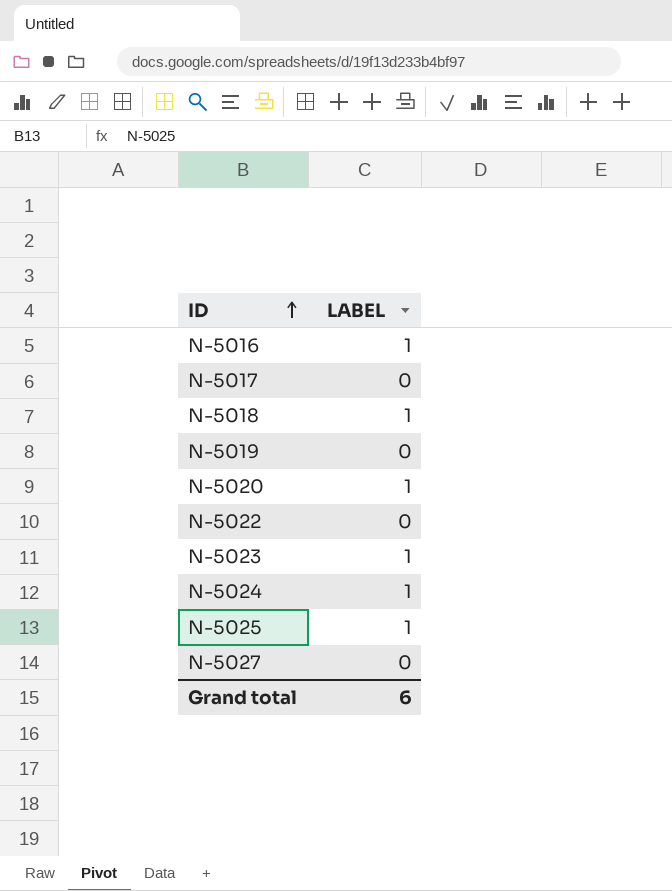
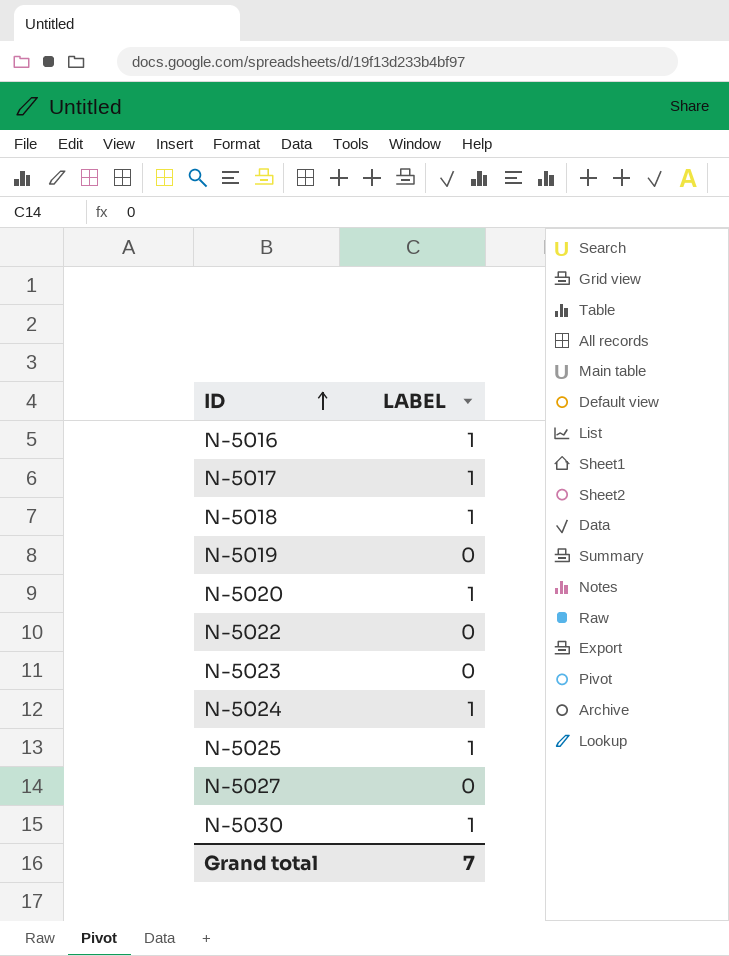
N-5017 | LABEL: 0 -> 1
N-5023 | LABEL: 1 -> 0
row N-5030: none -> 1
Grand total | LABEL: 6 -> 7

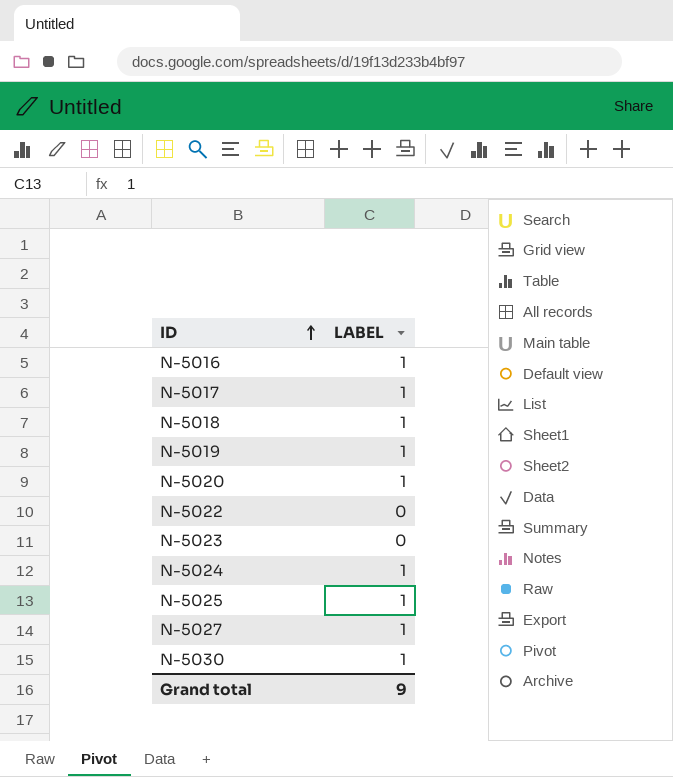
N-5019 | LABEL: 0 -> 1
N-5027 | LABEL: 0 -> 1
Grand total | LABEL: 7 -> 9

